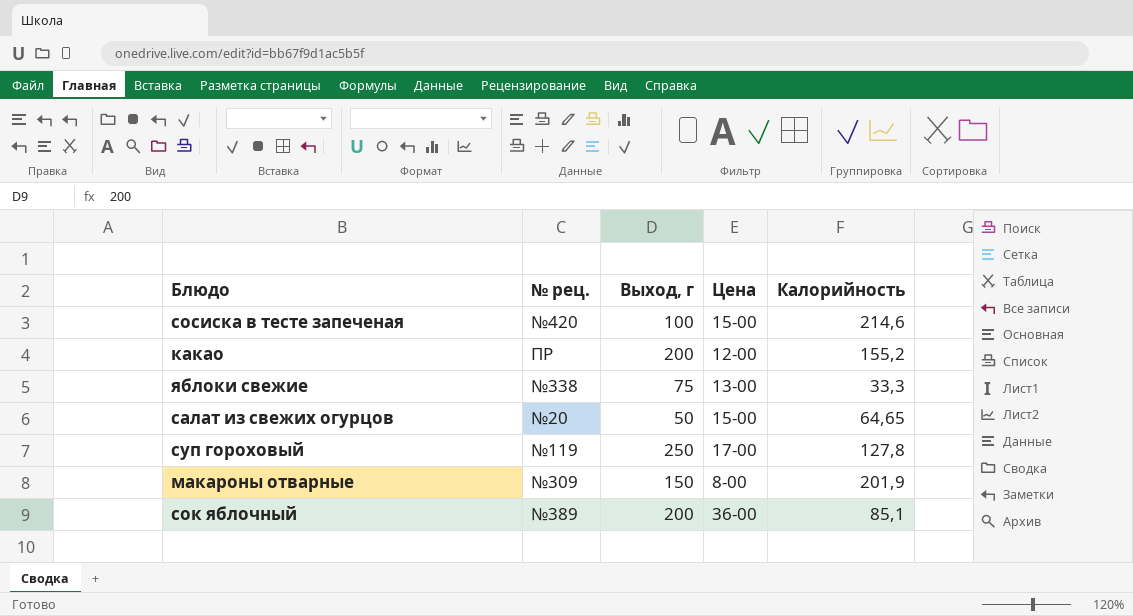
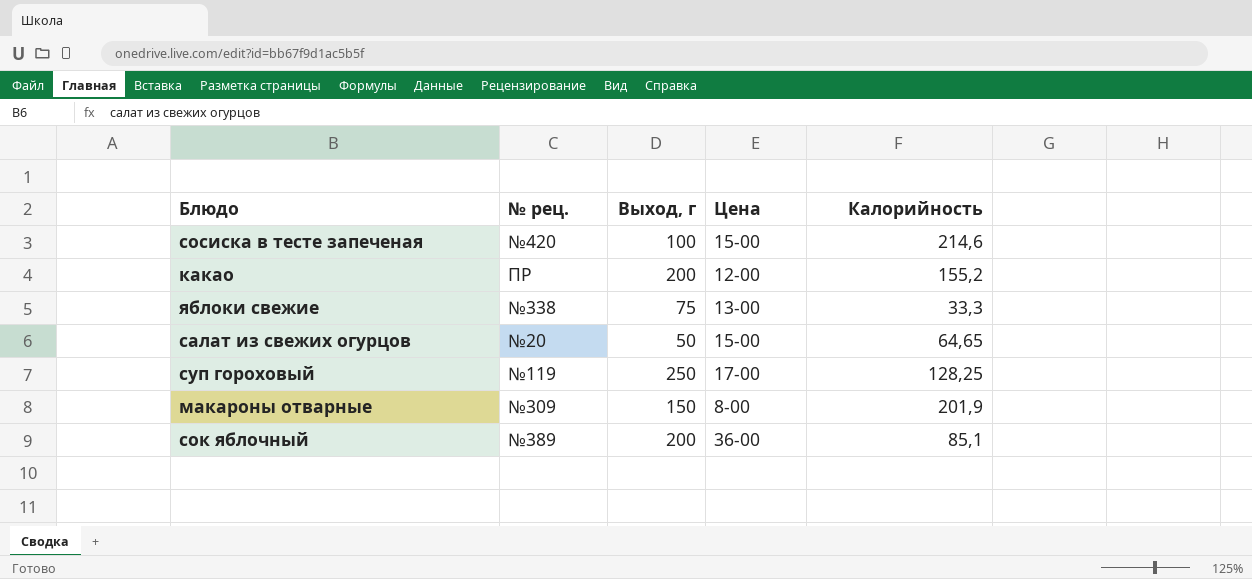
суп гороховый | Калорийность: 127,8 -> 128,25

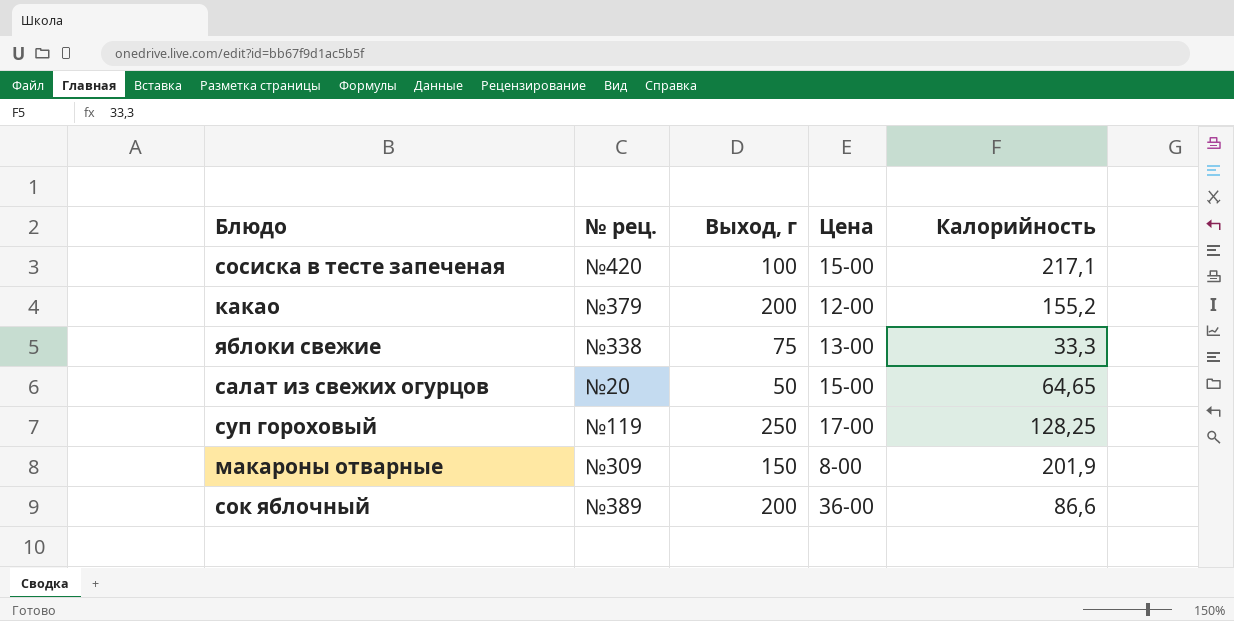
сосиска в тесте запеченая | Калорийность: 214,6 -> 217,1
какао | № рец.: ПР -> №379
сок яблочный | Калорийность: 85,1 -> 86,6

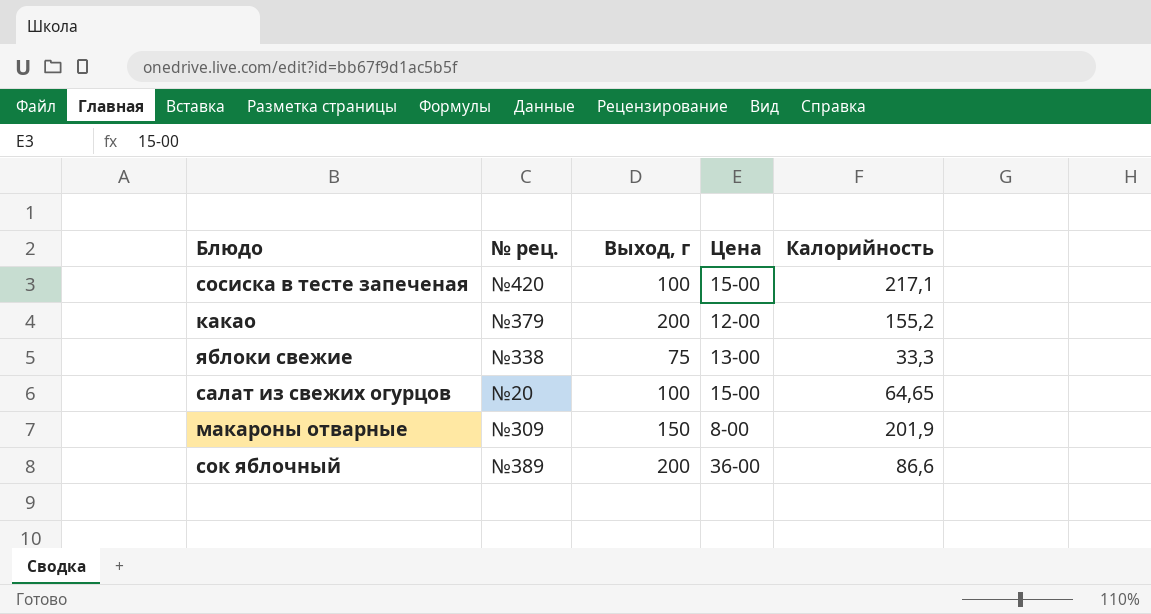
row суп гороховый: №119 | 250 | 17-00 | 128,25 -> none
салат из свежих огурцов | Выход, г: 50 -> 100

